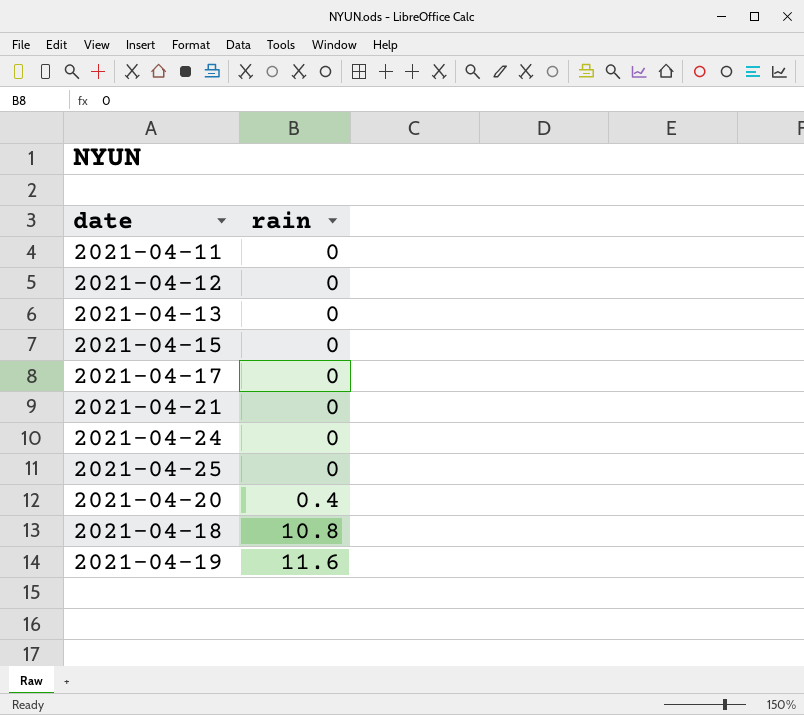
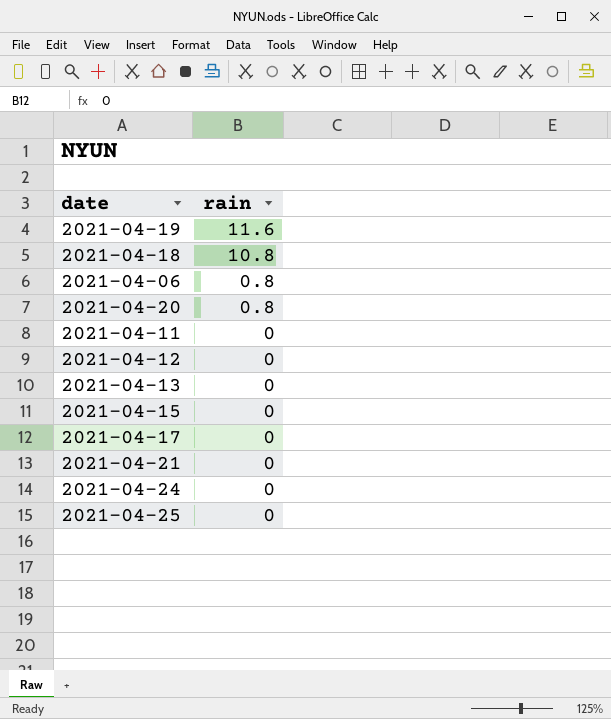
row order: rain ascending -> rain descending
row 2021-04-06: none -> 0.8
2021-04-20 | rain: 0.4 -> 0.8

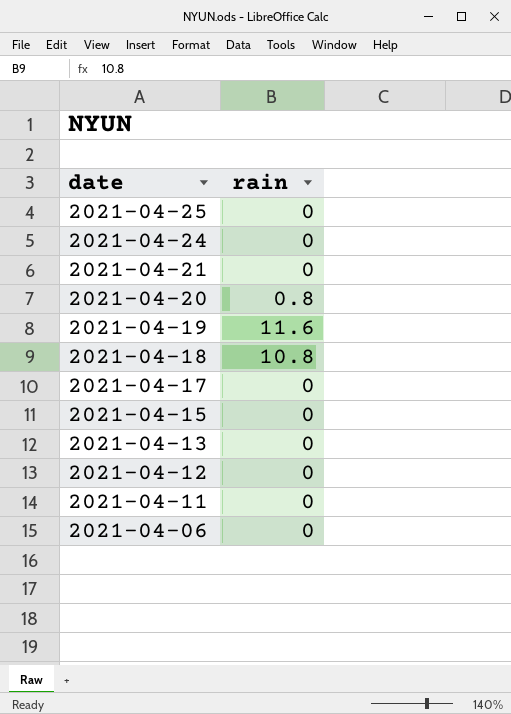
row order: rain descending -> date descending
2021-04-06 | rain: 0.8 -> 0

